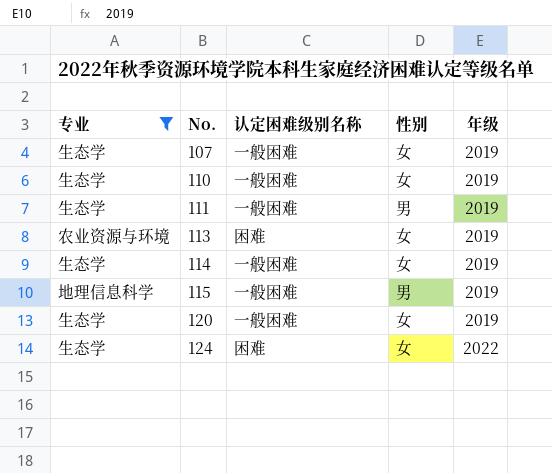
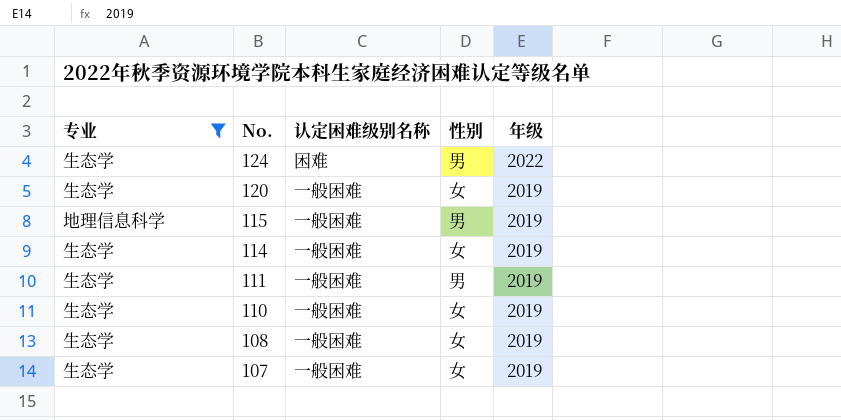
row order: No. ascending -> No. descending
row 113: 农业资源与环境 | 困难 | 女 | 2019 -> none
124 | 性别: 女 -> 男
row 108: none -> 生态学 | 一般困难 | 女 | 2019

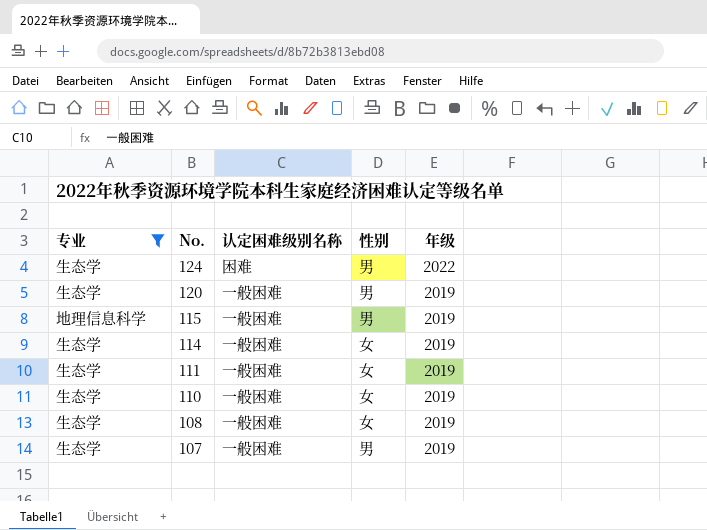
120 | 性别: 女 -> 男
111 | 性别: 男 -> 女
107 | 性别: 女 -> 男

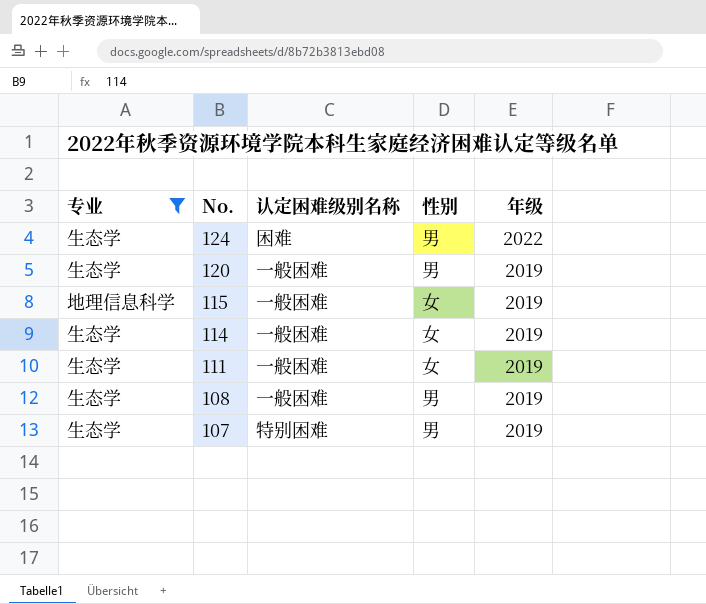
row 110: 生态学 | 一般困难 | 女 | 2019 -> none
115 | 性别: 男 -> 女
108 | 性别: 女 -> 男
107 | 认定困难级别名称: 一般困难 -> 特别困难

